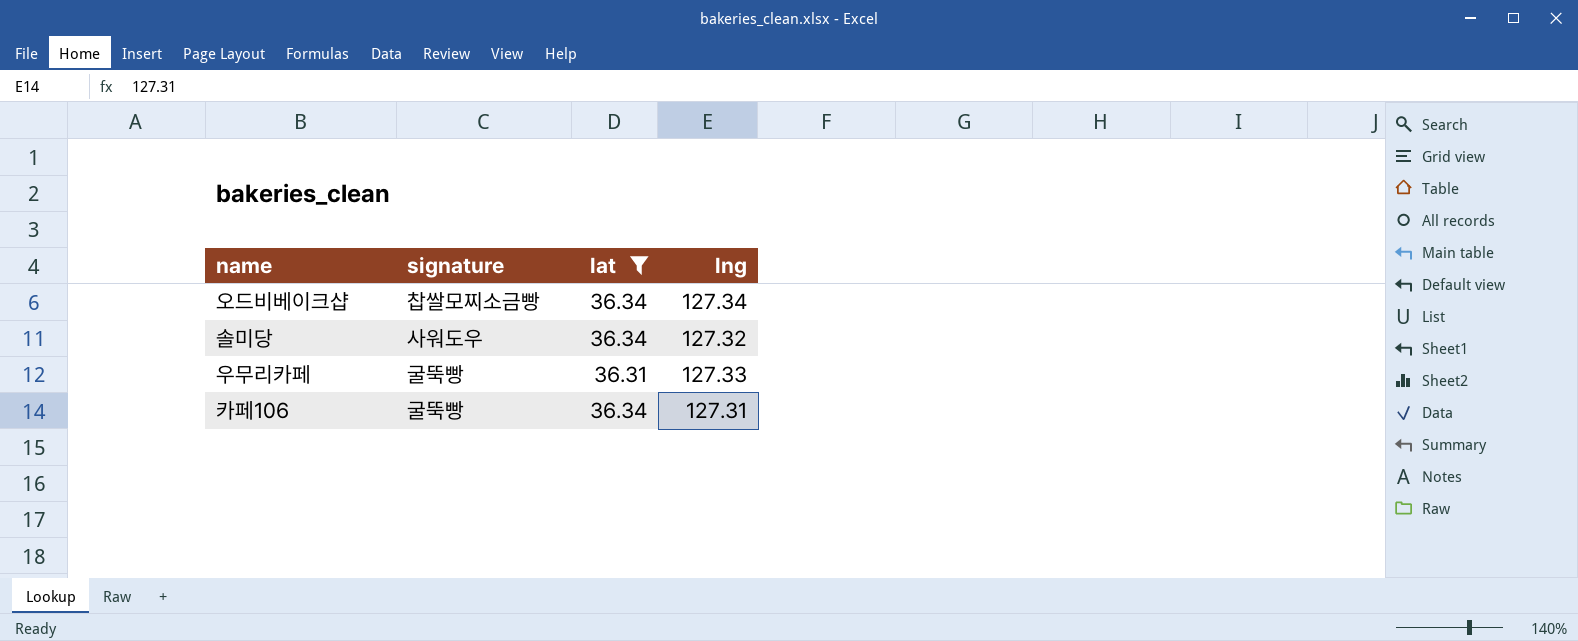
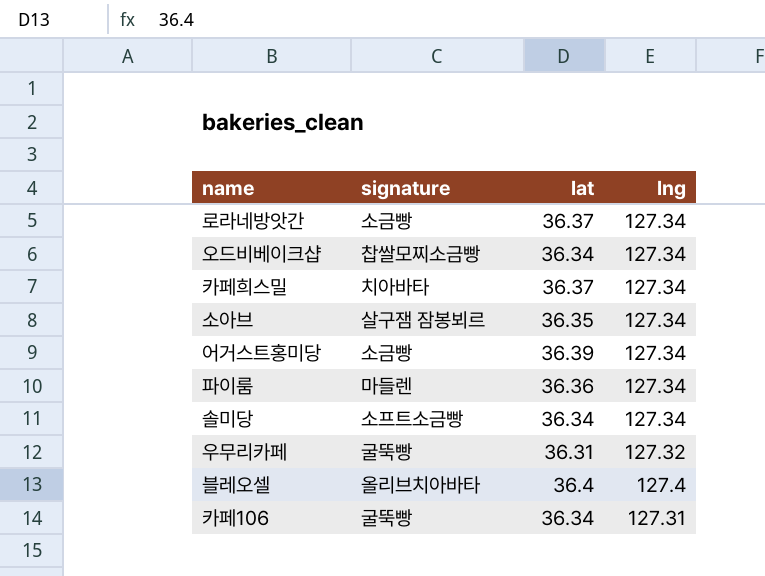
filter: lat <= 36.34 -> none
솔미당 | signature: 사워도우 -> 소프트소금빵
솔미당 | lng: 127.32 -> 127.34
우무리카페 | lng: 127.33 -> 127.32

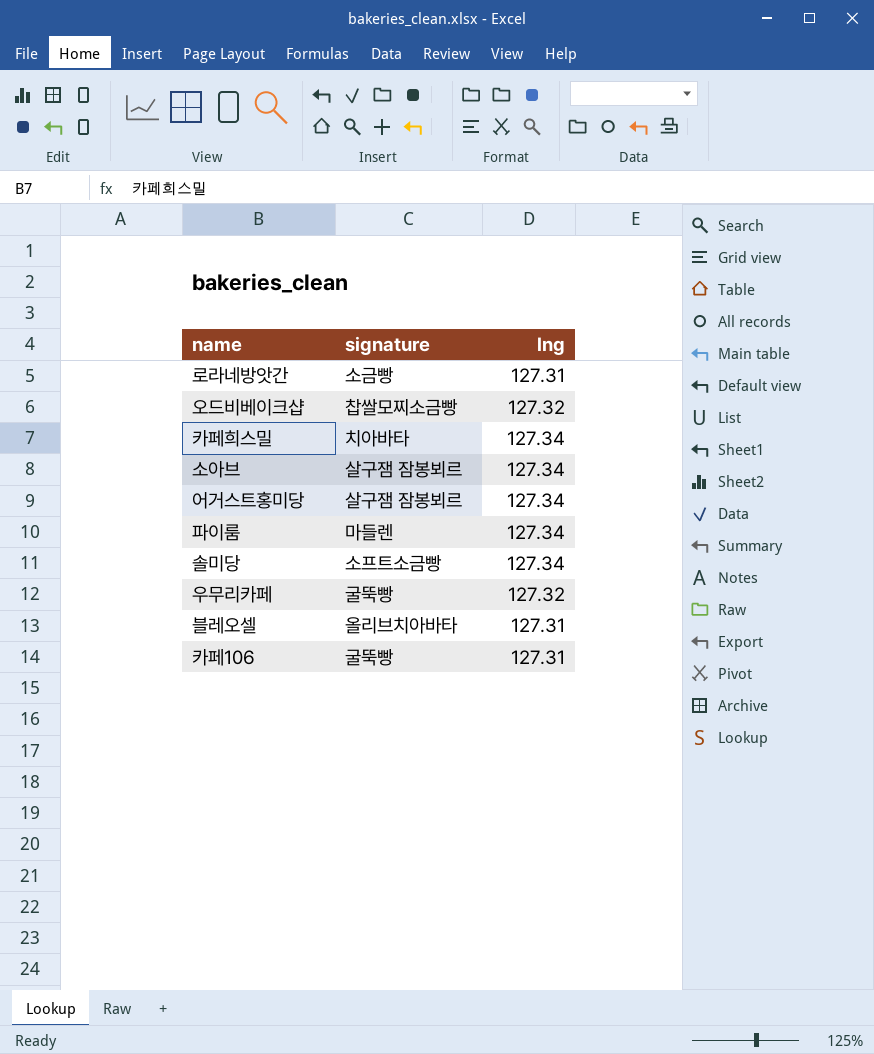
column lat | position: 3 -> none
로라네방앗간 | lng: 127.34 -> 127.31
오드비베이크샵 | lng: 127.34 -> 127.32
어거스트홍미당 | signature: 소금빵 -> 살구잼 잠봉뵈르
블레오셀 | lng: 127.4 -> 127.31

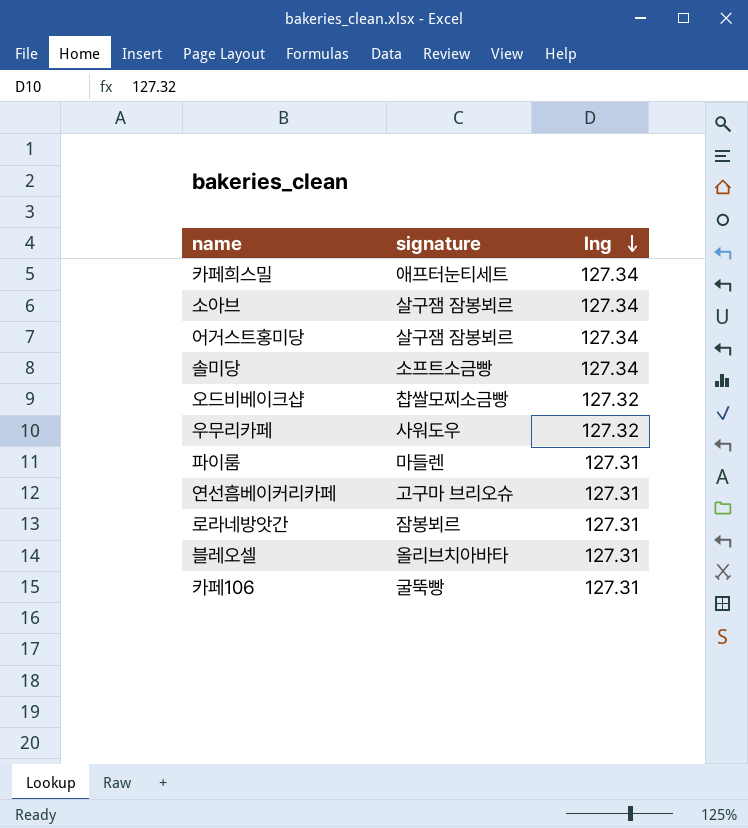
row order: none -> lng descending
카페희스밀 | signature: 치아바타 -> 애프터눈티세트
우무리카페 | signature: 굴뚝빵 -> 사워도우
파이룸 | lng: 127.34 -> 127.31
row 연선흠베이커리카페: none -> 고구마 브리오슈 | 127.31
로라네방앗간 | signature: 소금빵 -> 잠봉뵈르

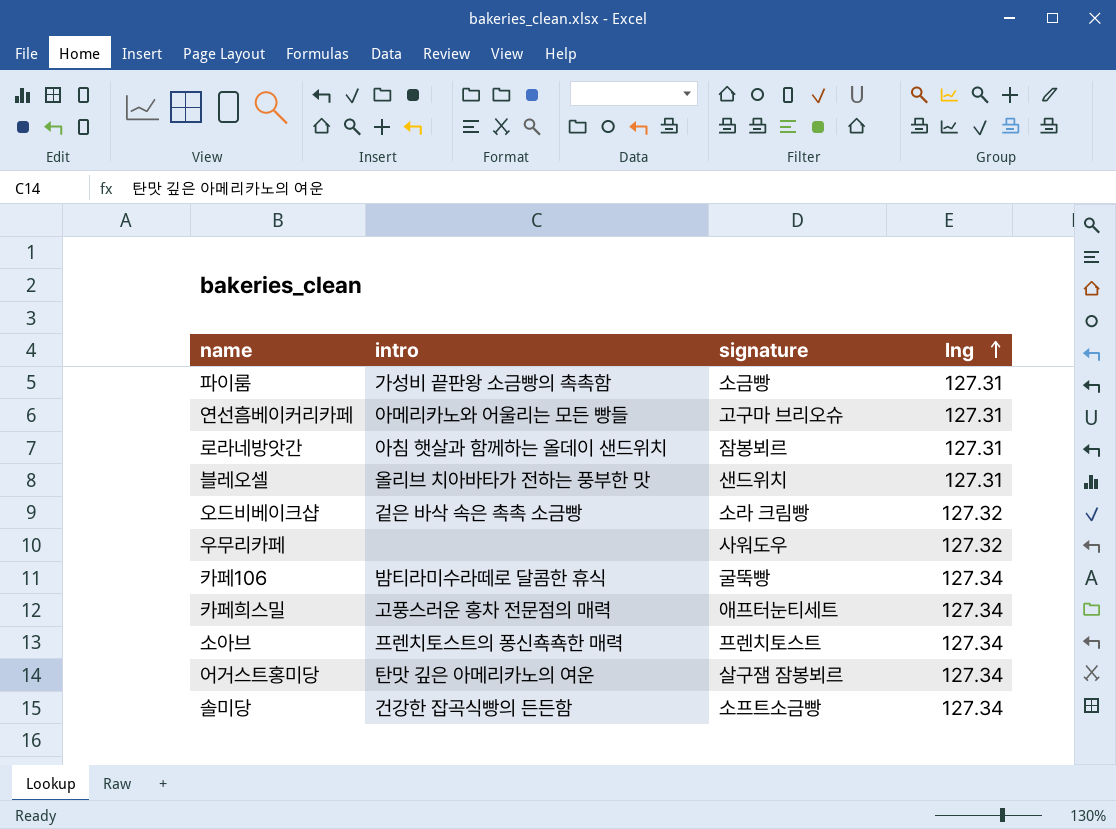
row order: lng descending -> lng ascending
column intro | position: none -> 2
파이룸 | signature: 마들렌 -> 소금빵
블레오셀 | signature: 올리브치아바타 -> 샌드위치
오드비베이크샵 | signature: 찹쌀모찌소금빵 -> 소라 크림빵
카페106 | lng: 127.31 -> 127.34
소아브 | signature: 살구잼 잠봉뵈르 -> 프렌치토스트

